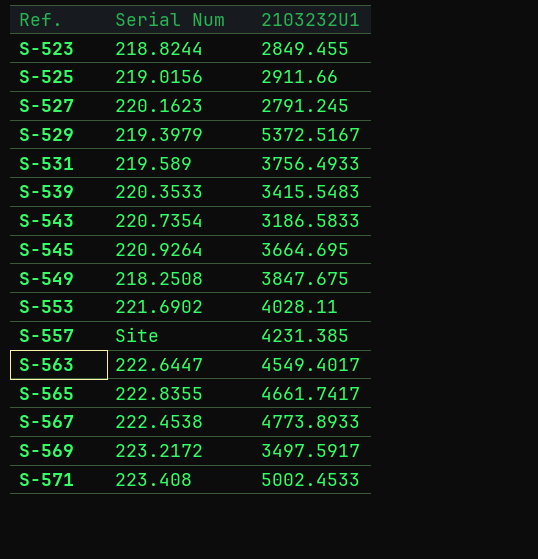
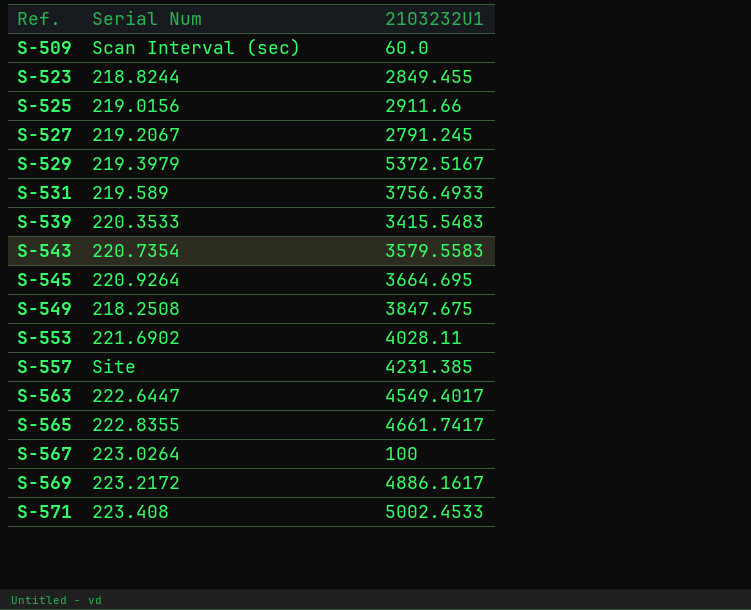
row S-509: none -> Scan Interval (sec) | 60.0
S-527 | Serial Num: 220.1623 -> 219.2067
S-543 | 2103232U1: 3186.5833 -> 3579.5583
S-567 | Serial Num: 222.4538 -> 223.0264
S-567 | 2103232U1: 4773.8933 -> 100
S-569 | 2103232U1: 3497.5917 -> 4886.1617

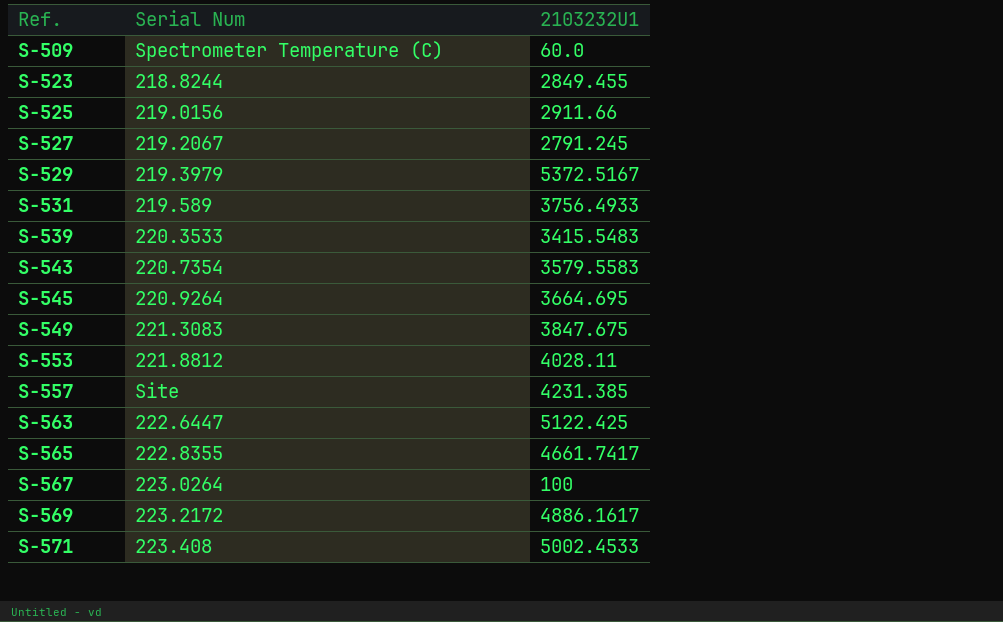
S-509 | Serial Num: Scan Interval (sec) -> Spectrometer Temperature (C)
S-549 | Serial Num: 218.2508 -> 221.3083
S-553 | Serial Num: 221.6902 -> 221.8812
S-563 | 2103232U1: 4549.4017 -> 5122.425

